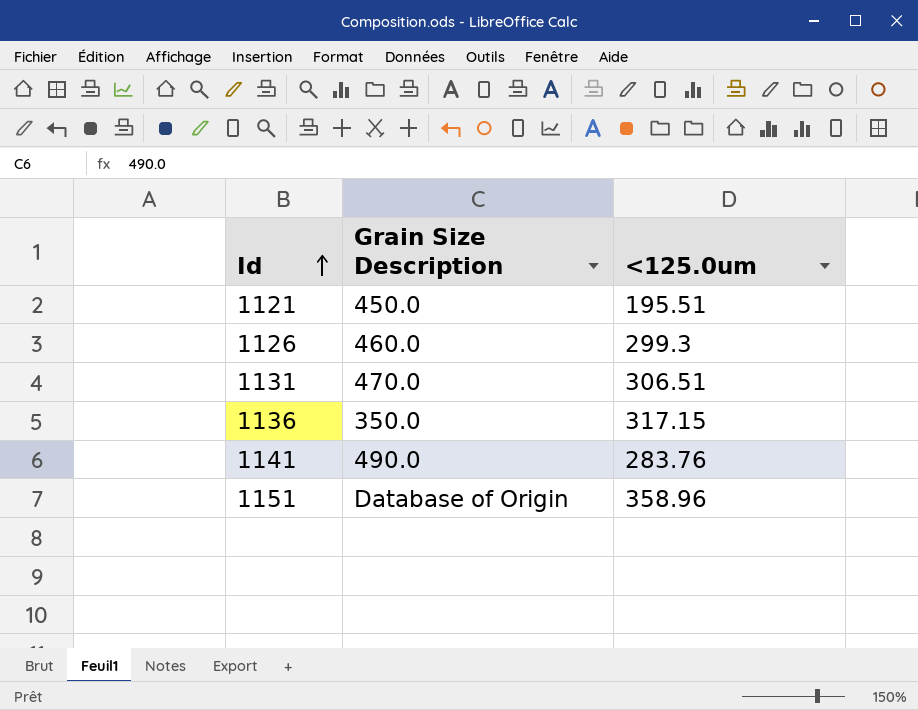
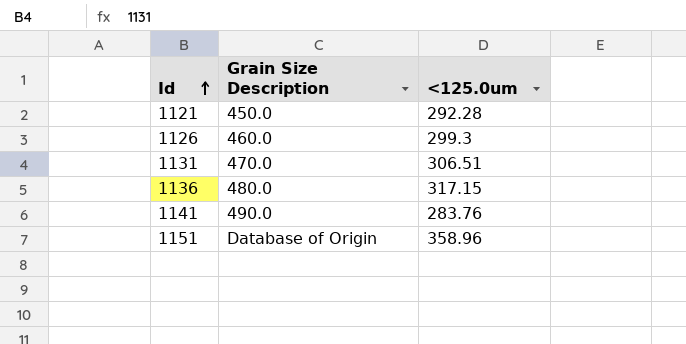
1121 | <125.0um: 195.51 -> 292.28
1136 | Grain Size Description: 350.0 -> 480.0

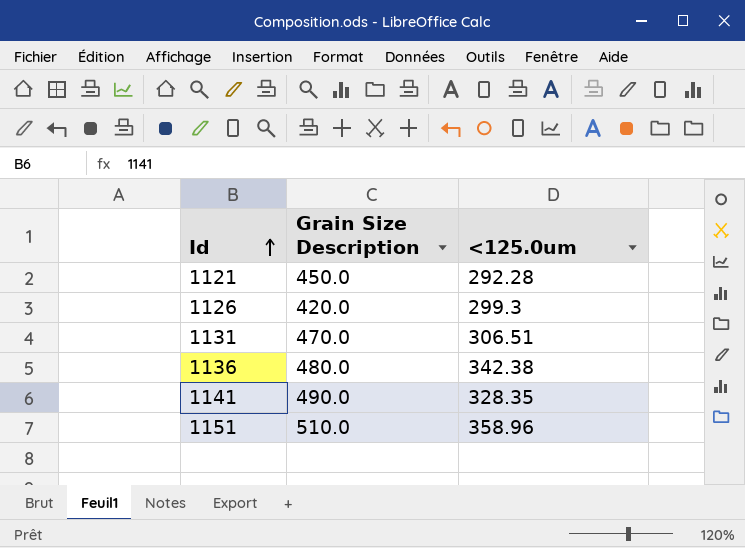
1126 | Grain Size Description: 460.0 -> 420.0
1136 | <125.0um: 317.15 -> 342.38
1141 | <125.0um: 283.76 -> 328.35
1151 | Grain Size Description: Database of Origin -> 510.0

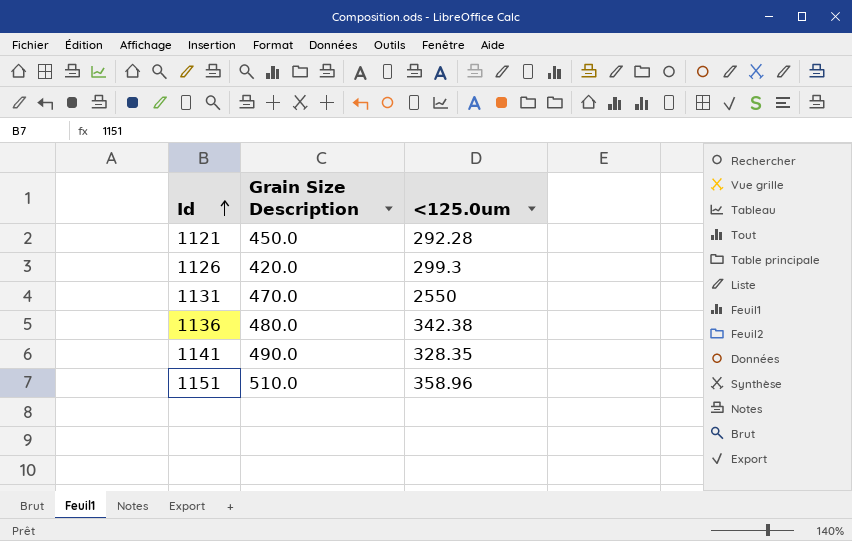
1131 | <125.0um: 306.51 -> 2550

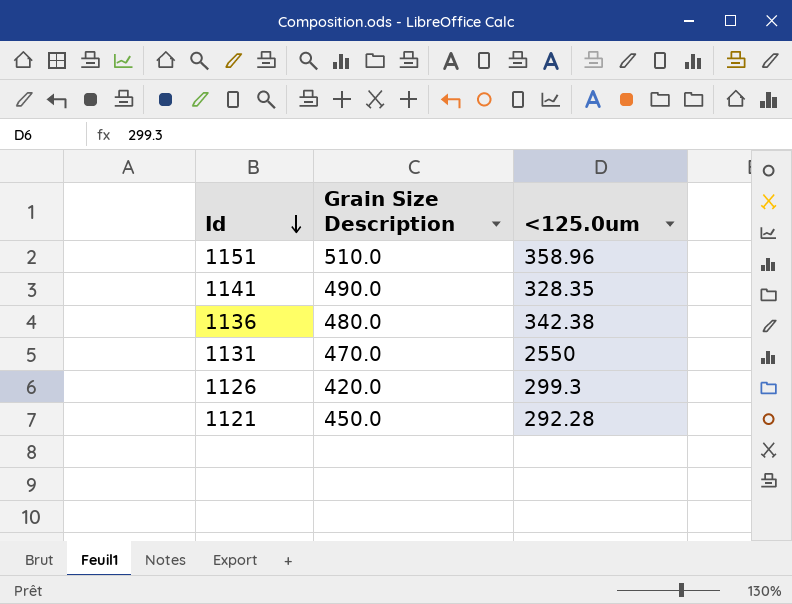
row order: Id ascending -> Id descending

